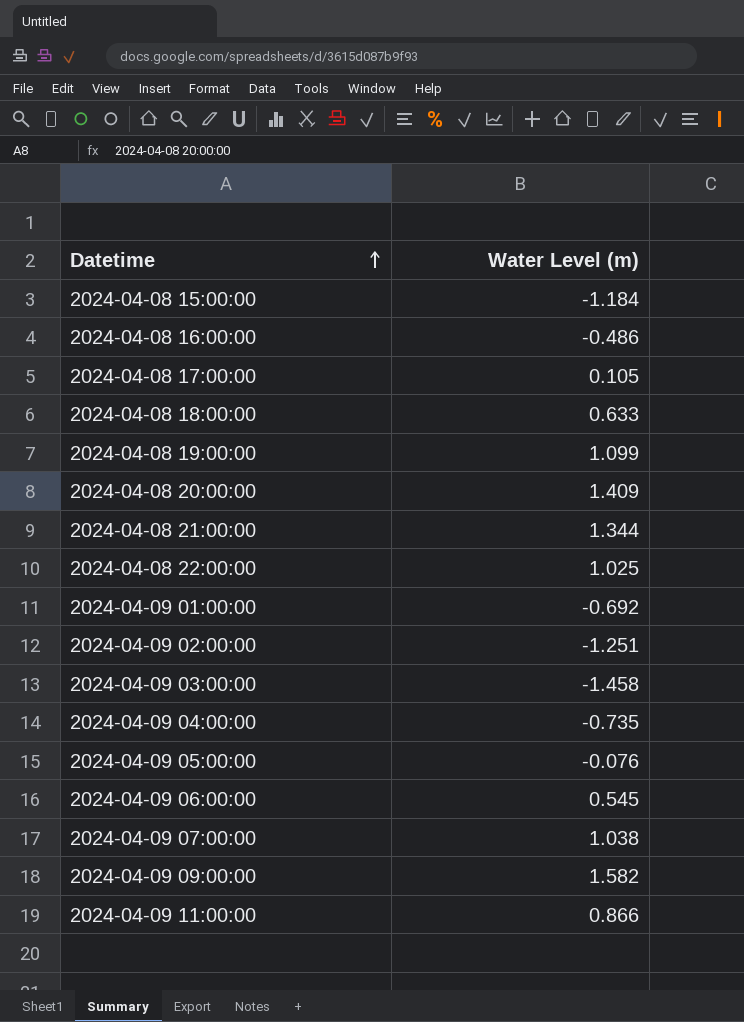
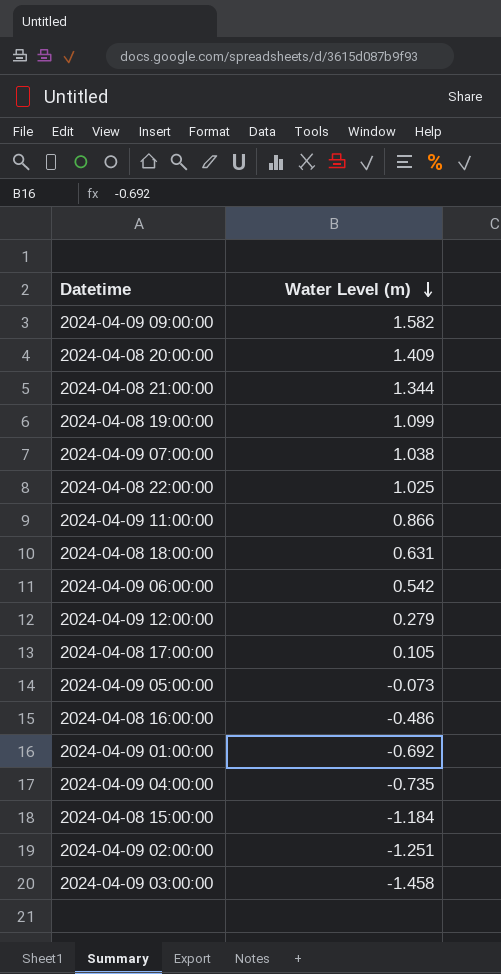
row order: Datetime ascending -> Water Level (m) descending
2024-04-08 18:00:00 | Water Level (m): 0.633 -> 0.631
2024-04-09 06:00:00 | Water Level (m): 0.545 -> 0.542
row 2024-04-09 12:00:00: none -> 0.279
2024-04-09 05:00:00 | Water Level (m): -0.076 -> -0.073

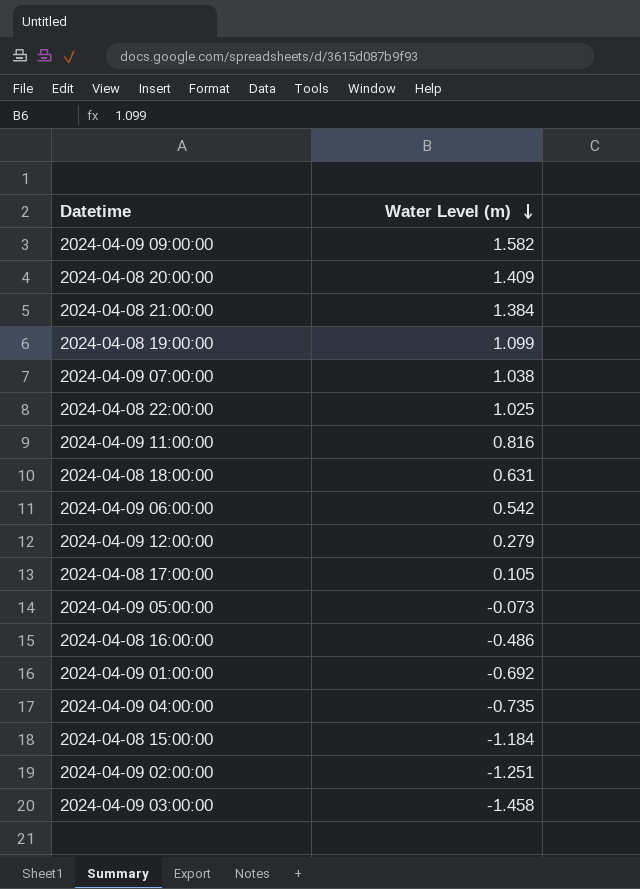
2024-04-08 21:00:00 | Water Level (m): 1.344 -> 1.384
2024-04-09 11:00:00 | Water Level (m): 0.866 -> 0.816

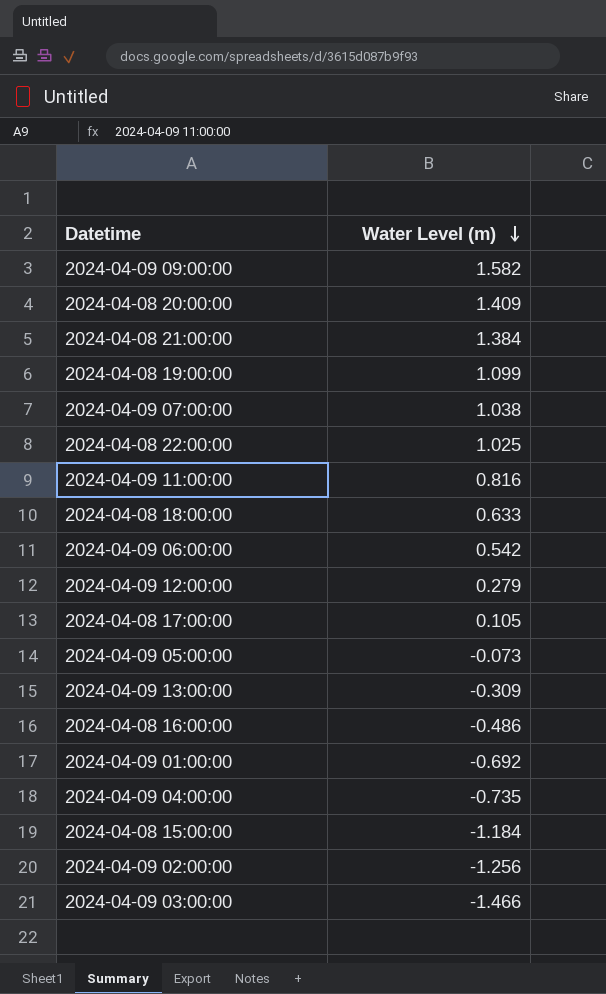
2024-04-08 18:00:00 | Water Level (m): 0.631 -> 0.633
row 2024-04-09 13:00:00: none -> -0.309
2024-04-09 02:00:00 | Water Level (m): -1.251 -> -1.256
2024-04-09 03:00:00 | Water Level (m): -1.458 -> -1.466

